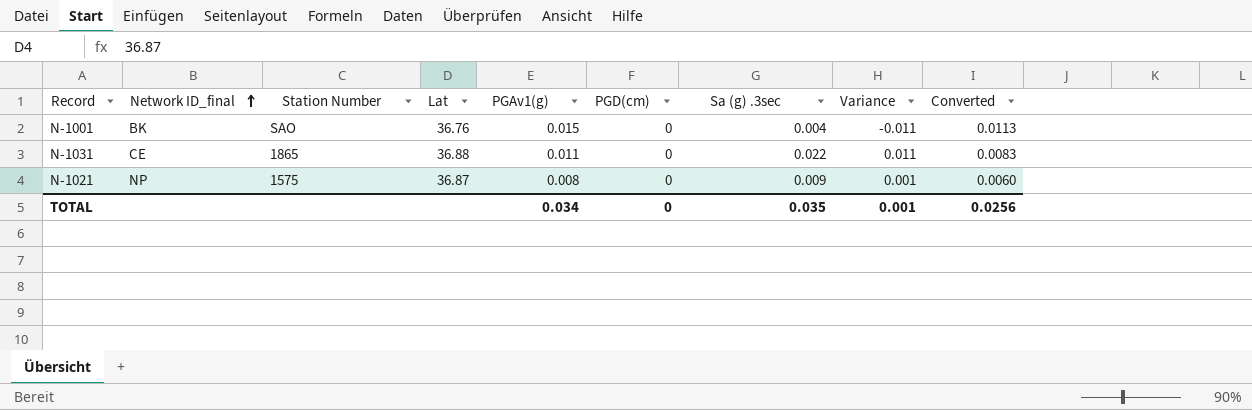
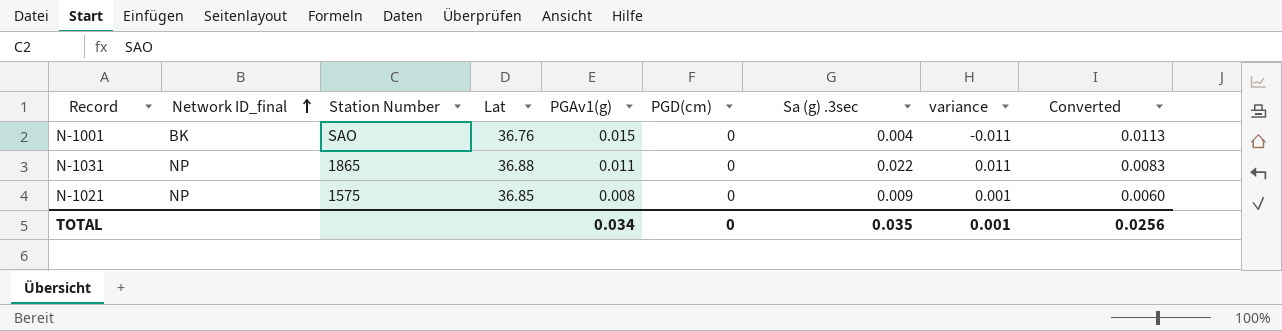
column name: Variance -> variance
N-1031 | Network ID_final: CE -> NP
N-1021 | Lat: 36.87 -> 36.85

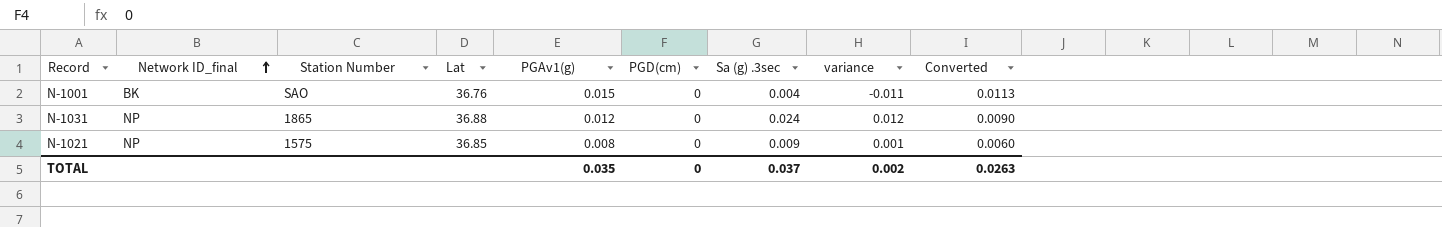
N-1031 | PGAv1(g): 0.011 -> 0.012
N-1031 | Sa (g) .3sec: 0.022 -> 0.024
N-1031 | variance: 0.011 -> 0.012
N-1031 | Converted: 0.0083 -> 0.0090
TOTAL | PGAv1(g): 0.034 -> 0.035
TOTAL | Sa (g) .3sec: 0.035 -> 0.037
TOTAL | variance: 0.001 -> 0.002
TOTAL | Converted: 0.0256 -> 0.0263

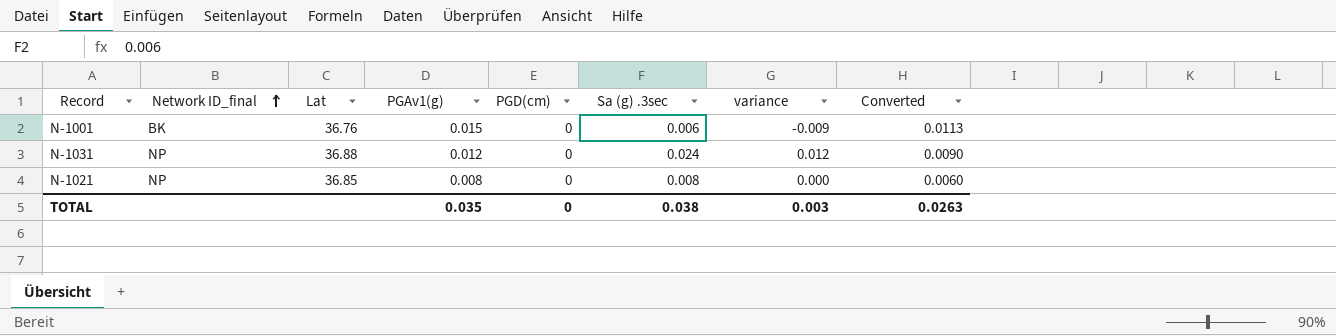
column Station Number | position: 3 -> none
N-1001 | Sa (g) .3sec: 0.004 -> 0.006
N-1001 | variance: -0.011 -> -0.009
N-1021 | Sa (g) .3sec: 0.009 -> 0.008
N-1021 | variance: 0.001 -> 0.000
TOTAL | Sa (g) .3sec: 0.037 -> 0.038
TOTAL | variance: 0.002 -> 0.003

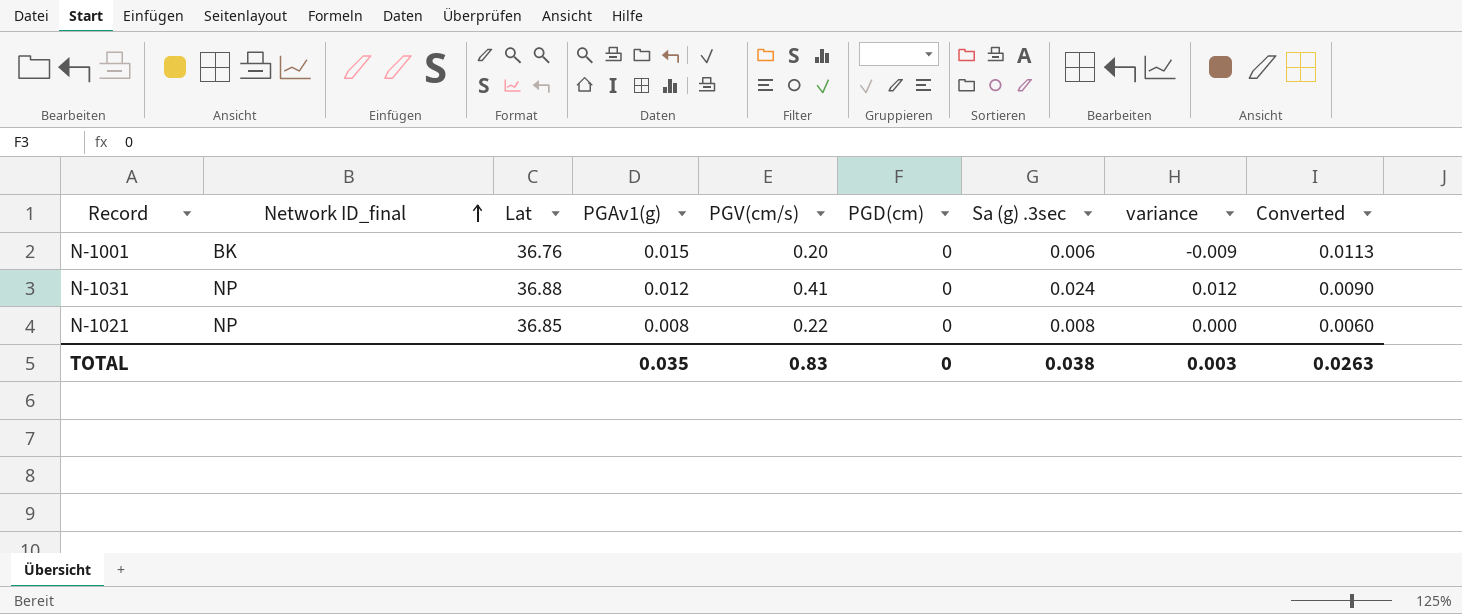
column PGV(cm/s) | position: none -> 5

